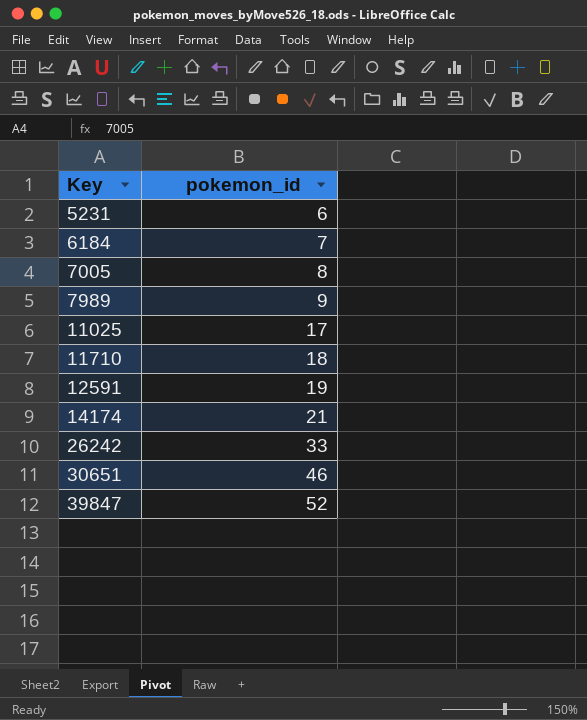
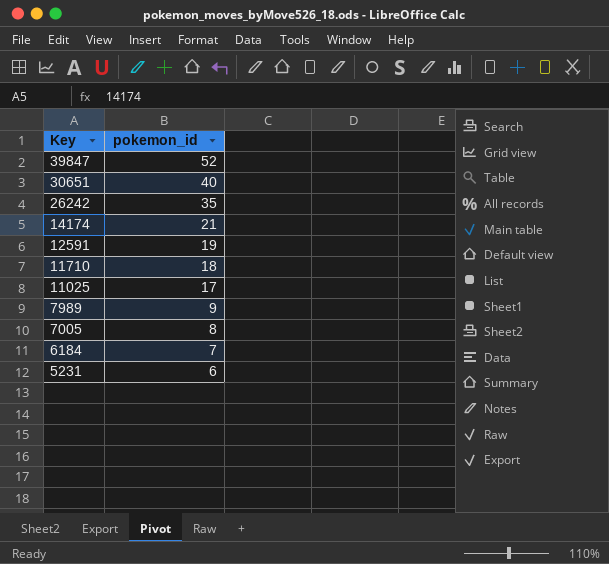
row order: Key ascending -> Key descending
30651 | pokemon_id: 46 -> 40
26242 | pokemon_id: 33 -> 35

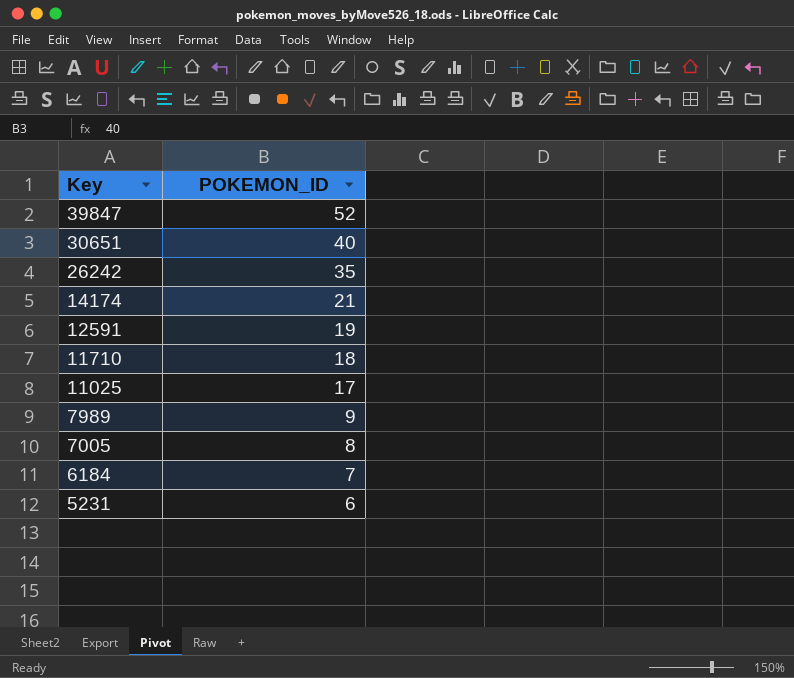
column name: pokemon_id -> POKEMON_ID

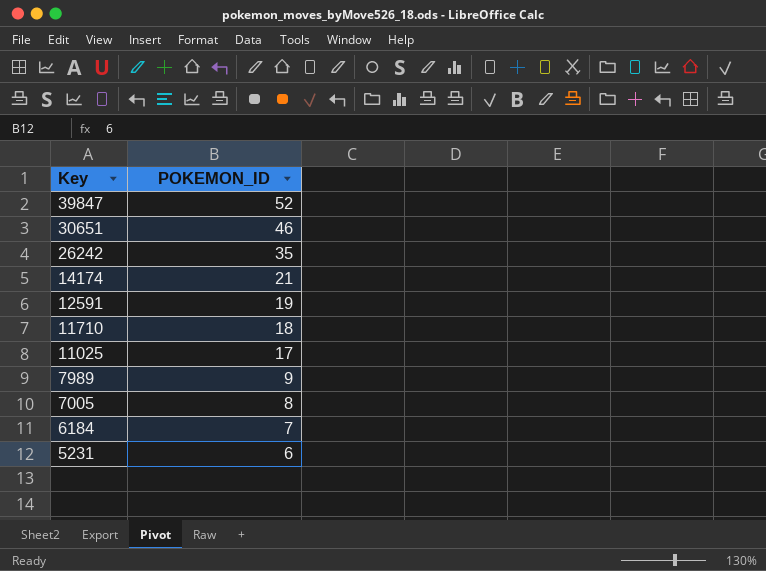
30651 | POKEMON_ID: 40 -> 46

